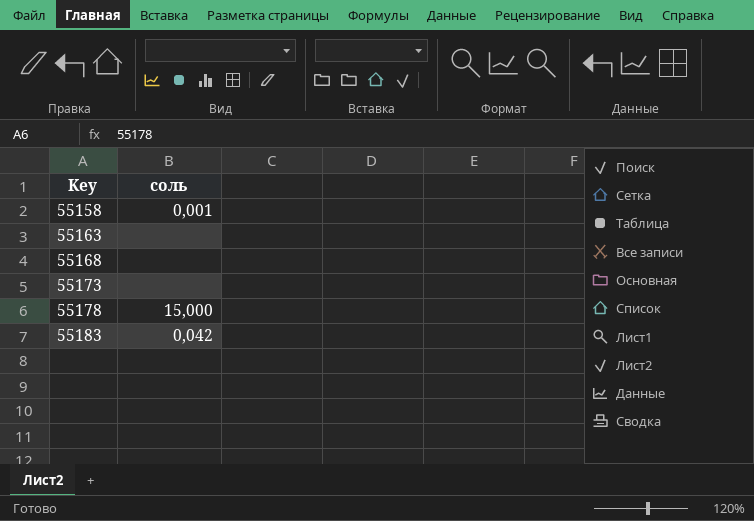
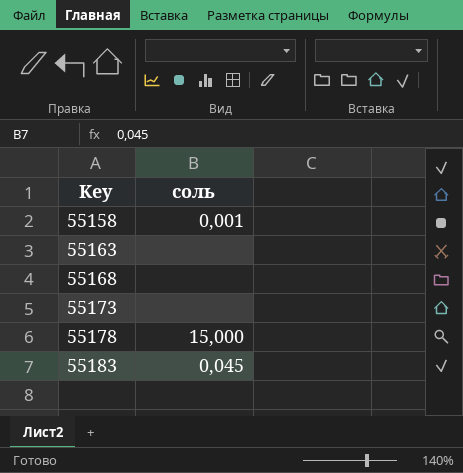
55183 | соль: 0,042 -> 0,045

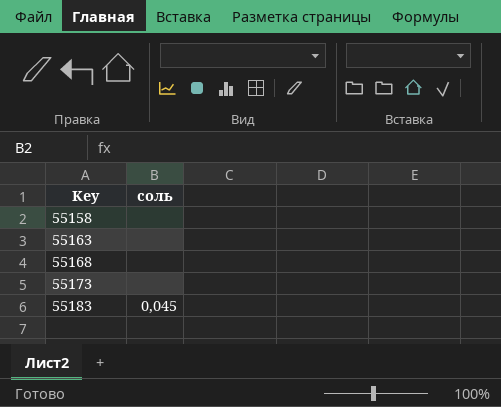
row 55178: 15,000 -> none
55158 | соль: 0,001 -> none

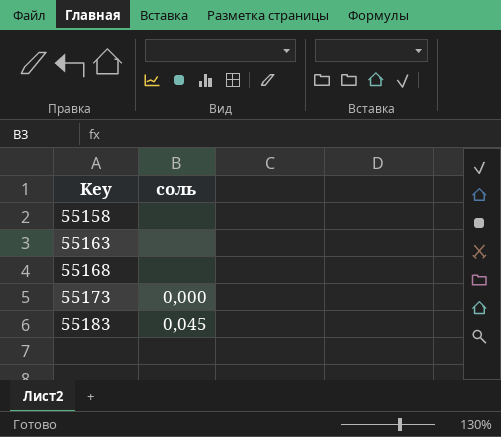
55173 | соль: none -> 0,000

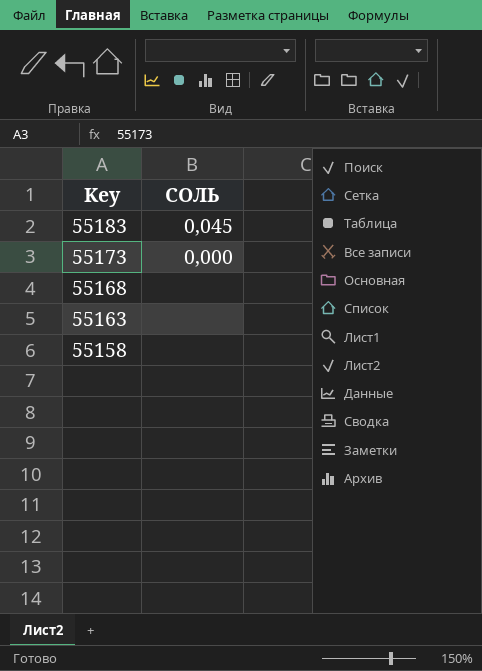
row order: Key ascending -> Key descending
column name: соль -> СОЛЬ

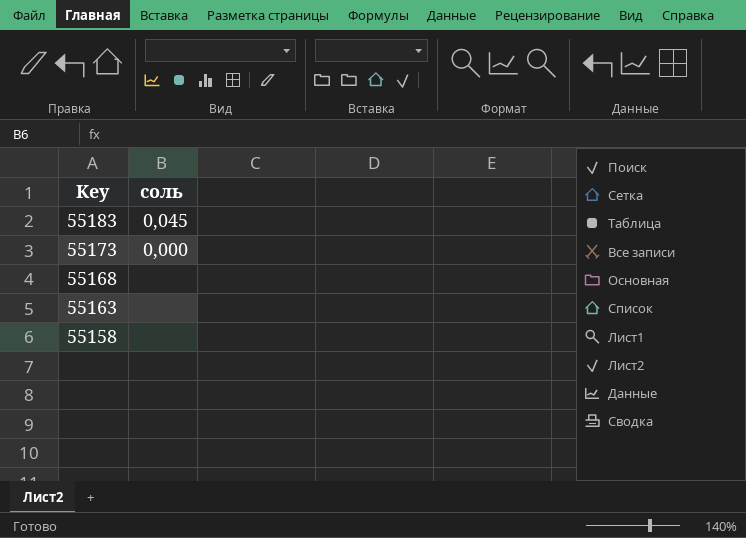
column name: СОЛЬ -> соль

